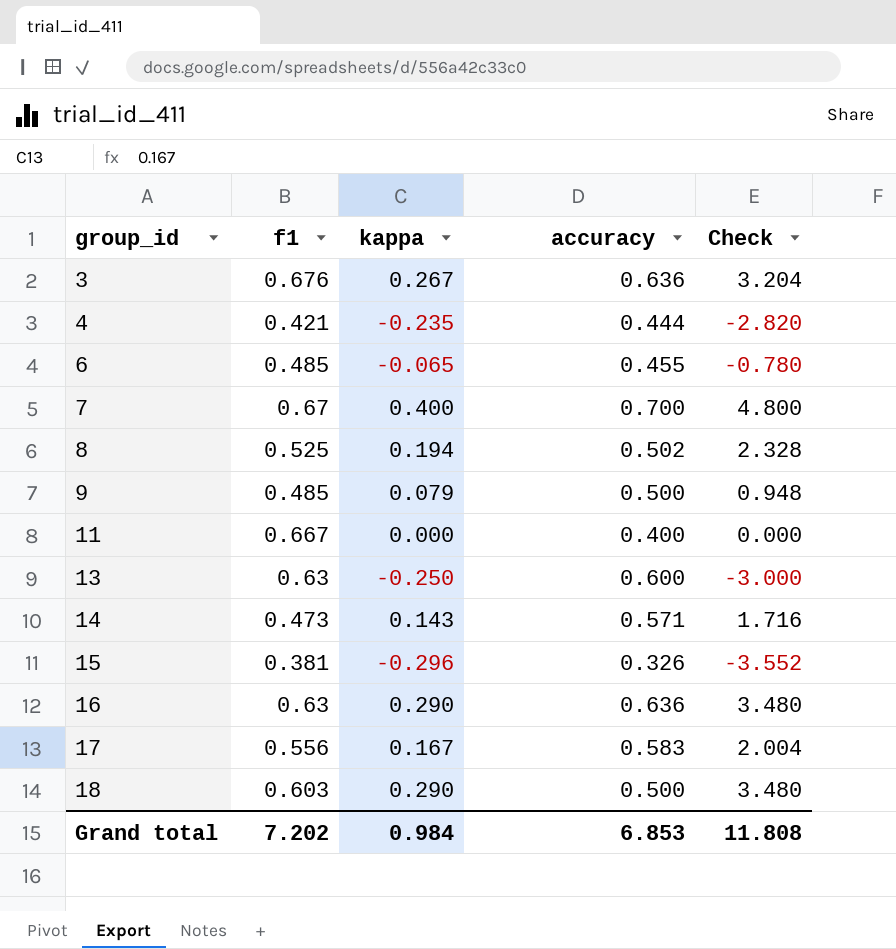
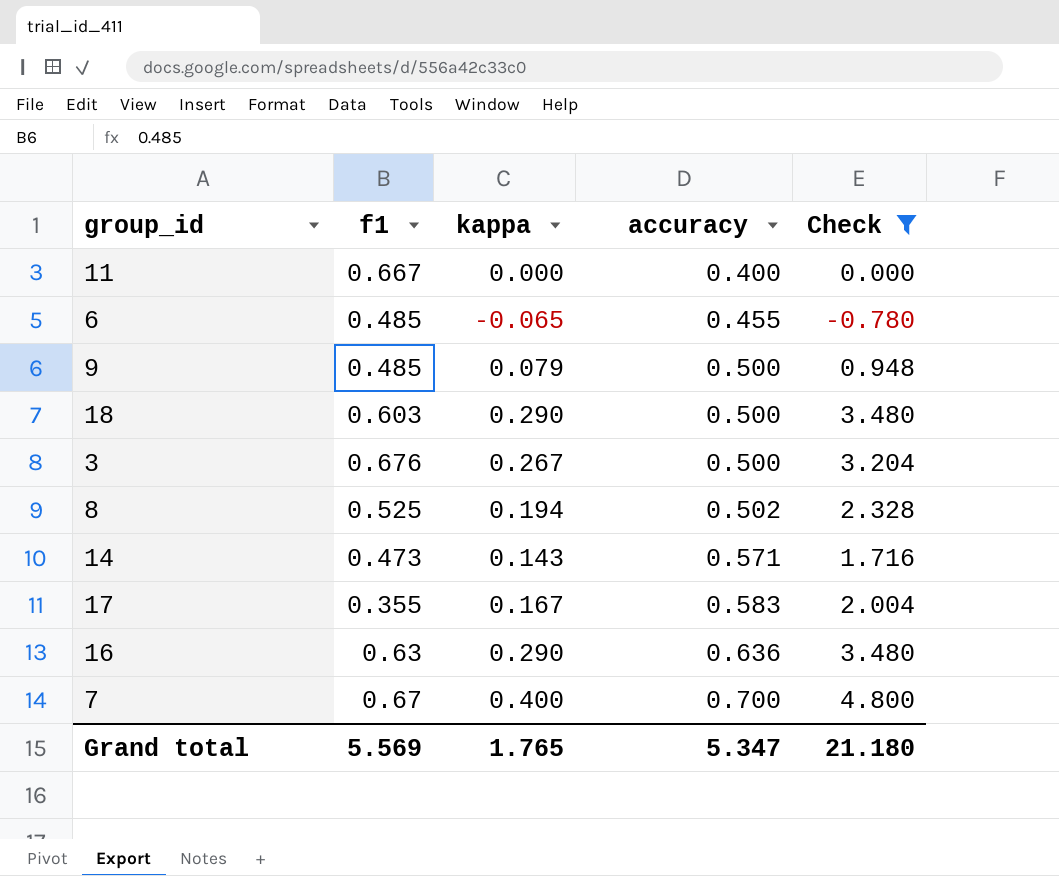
filter: none -> Check >= -0.780
row order: group_id ascending -> accuracy ascending
3 | accuracy: 0.636 -> 0.500
17 | f1: 0.556 -> 0.355
Grand total | f1: 7.202 -> 5.569
Grand total | kappa: 0.984 -> 1.765
Grand total | accuracy: 6.853 -> 5.347
Grand total | Check: 11.808 -> 21.180

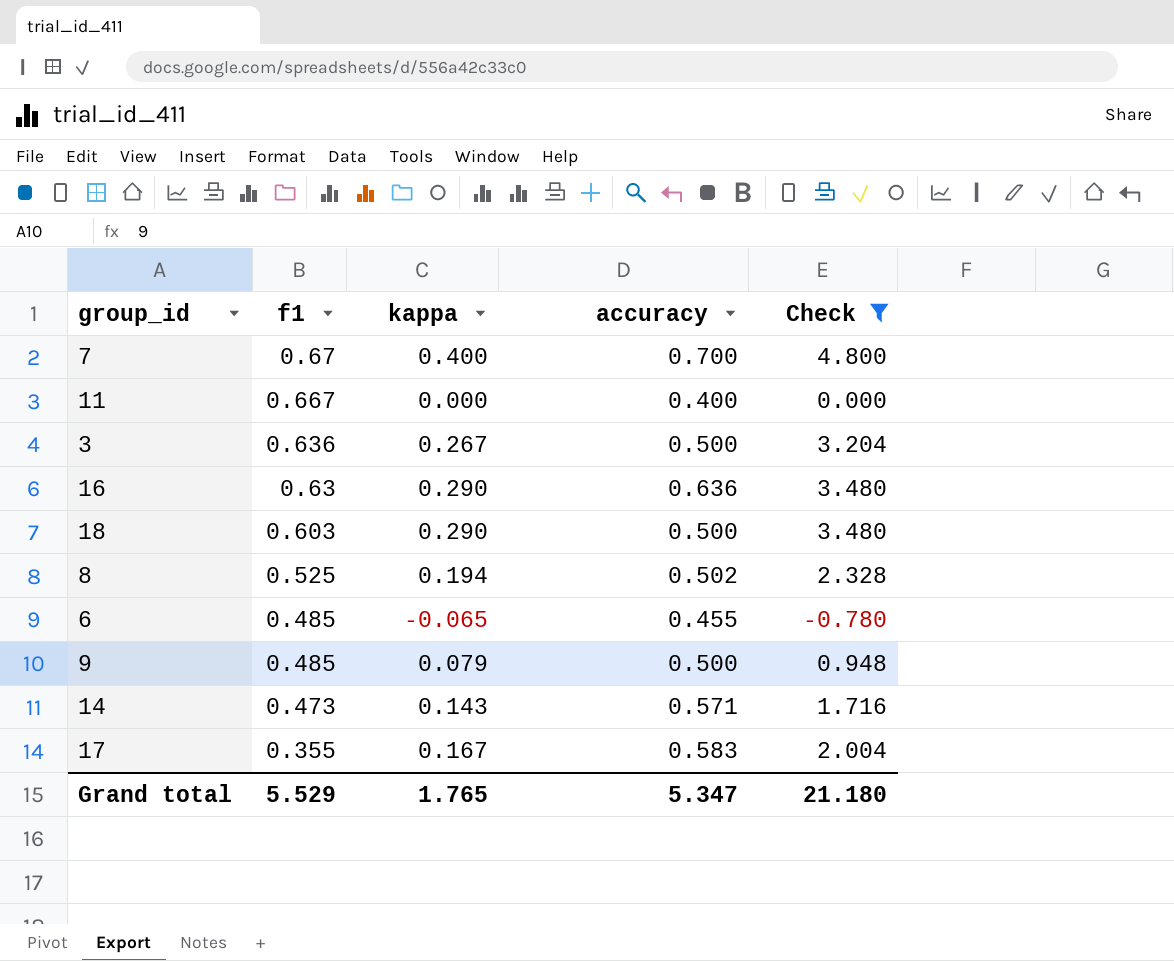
row order: accuracy ascending -> f1 descending
3 | f1: 0.676 -> 0.636
Grand total | f1: 5.569 -> 5.529

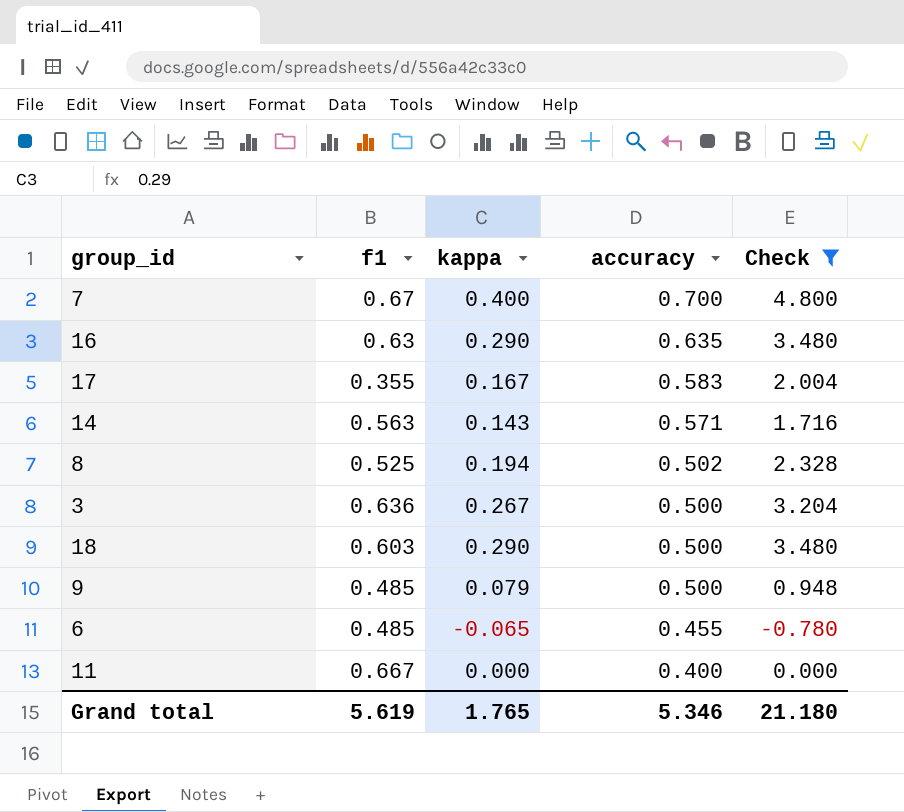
row order: f1 descending -> accuracy descending
16 | accuracy: 0.636 -> 0.635
14 | f1: 0.473 -> 0.563
Grand total | f1: 5.529 -> 5.619
Grand total | accuracy: 5.347 -> 5.346

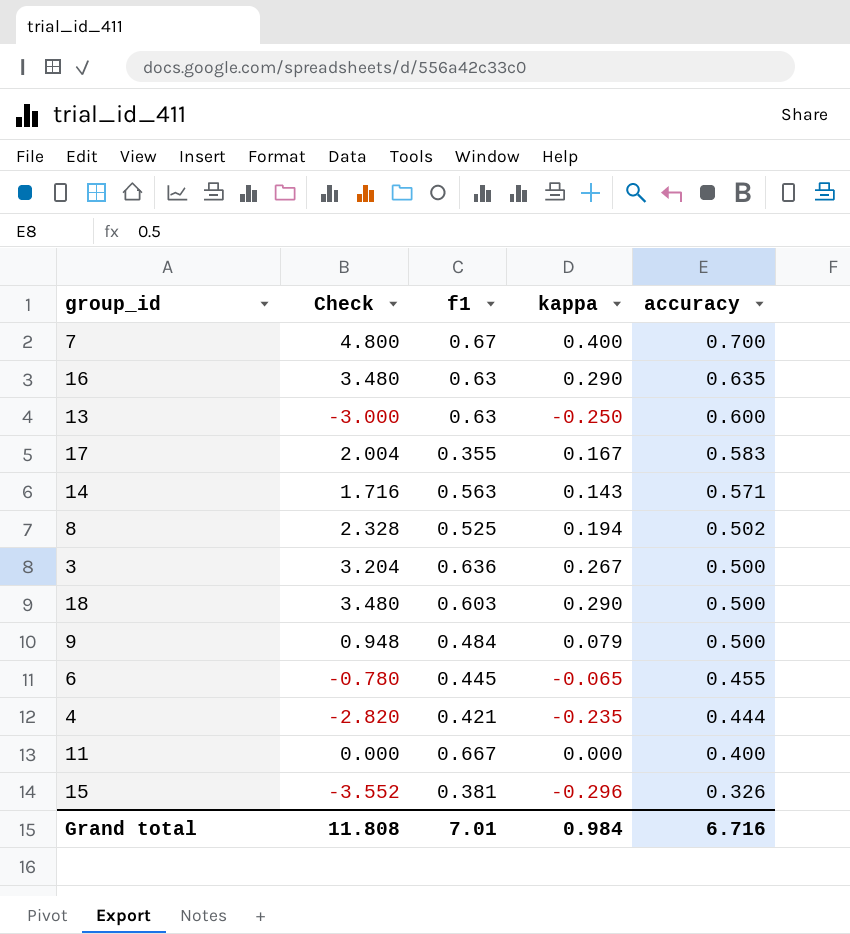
filter: Check >= -0.780 -> none
column Check | position: 5 -> 2
9 | f1: 0.485 -> 0.484
6 | f1: 0.485 -> 0.445
Grand total | Check: 21.180 -> 11.808
Grand total | f1: 5.619 -> 7.01
Grand total | kappa: 1.765 -> 0.984
Grand total | accuracy: 5.346 -> 6.716

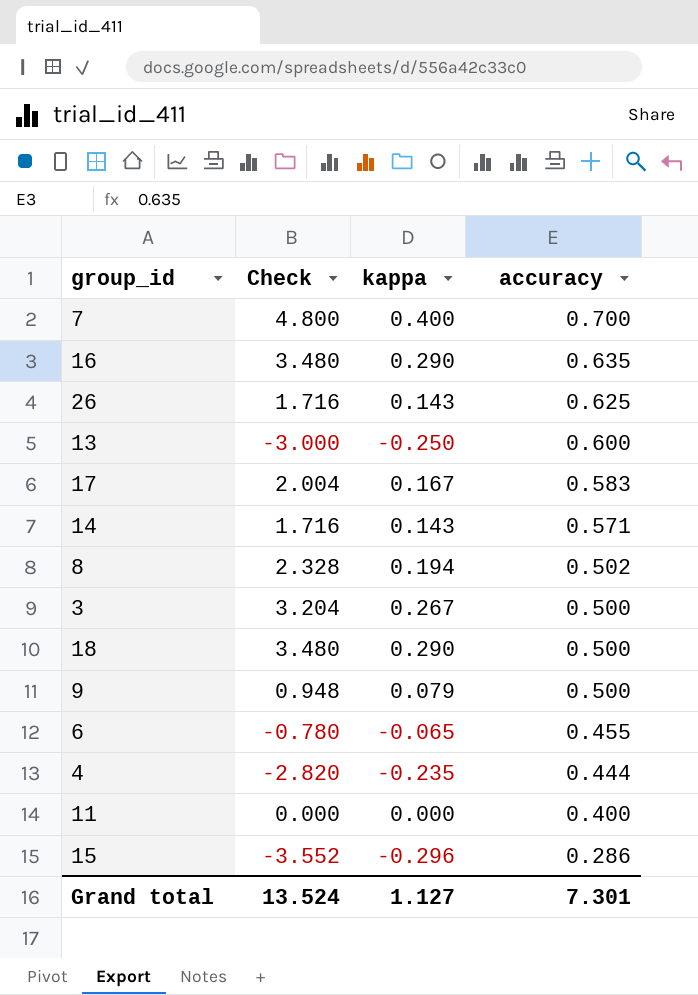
column f1 | position: 3 -> none
row 26: none -> 1.716 | 0.143 | 0.625
15 | accuracy: 0.326 -> 0.286
Grand total | Check: 11.808 -> 13.524
Grand total | kappa: 0.984 -> 1.127
Grand total | accuracy: 6.716 -> 7.301

